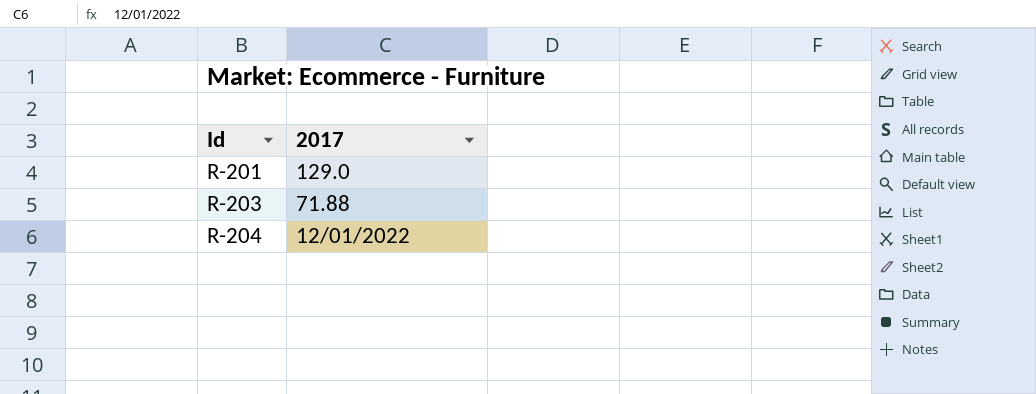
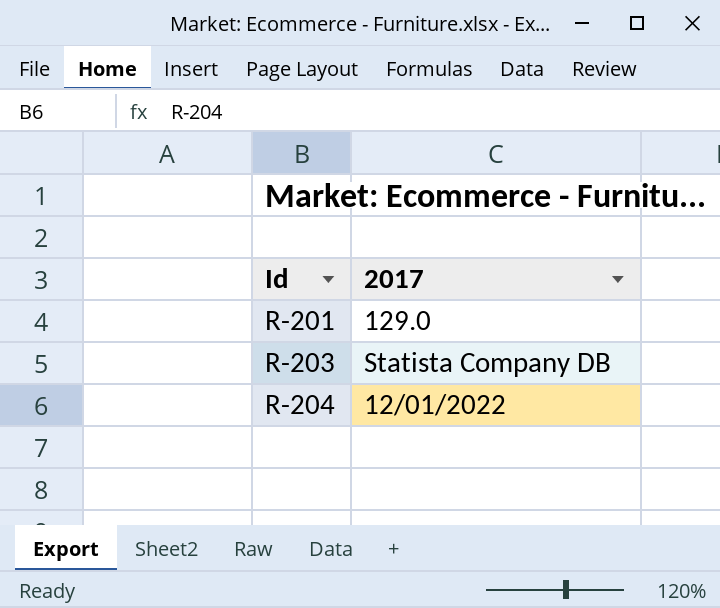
R-203 | 2017: 71.88 -> Statista Company DB

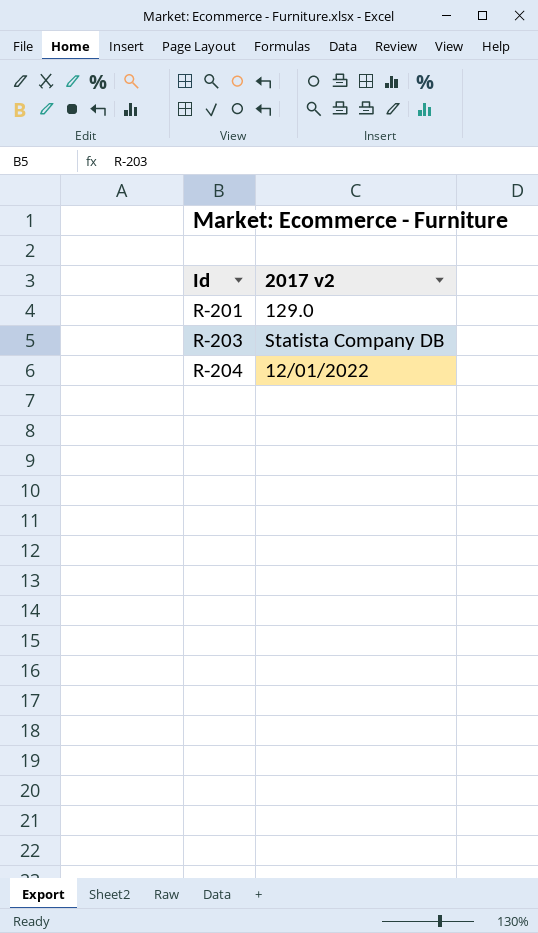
column name: 2017 -> 2017 v2

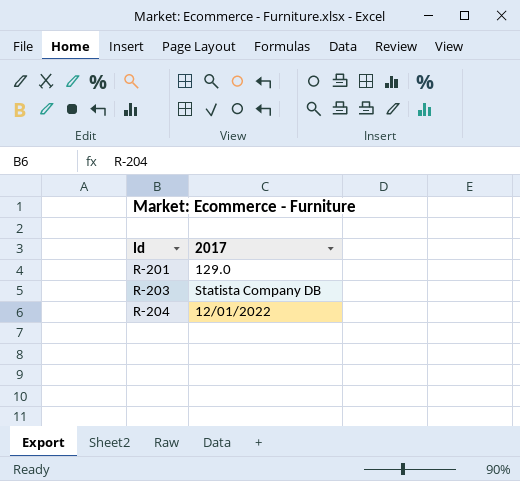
column name: 2017 v2 -> 2017

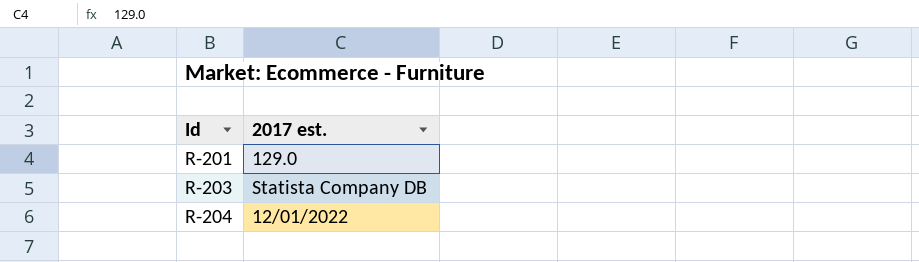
column name: 2017 -> 2017 est.

